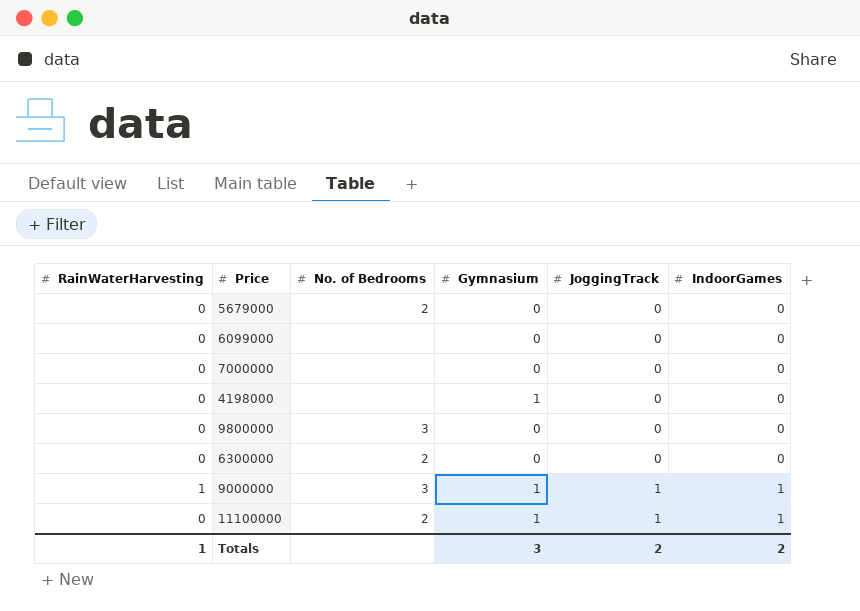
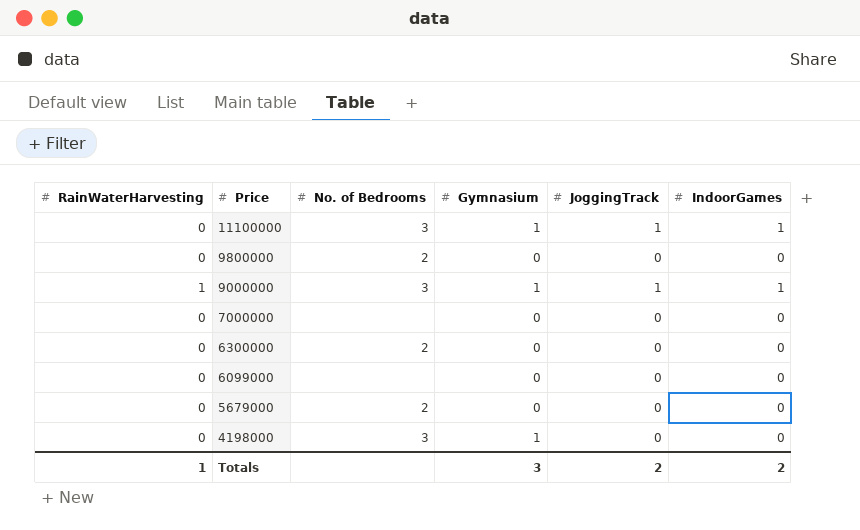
row order: JoggingTrack ascending -> Price descending
11100000 | No. of Bedrooms: 2 -> 3
9800000 | No. of Bedrooms: 3 -> 2
4198000 | No. of Bedrooms: none -> 3

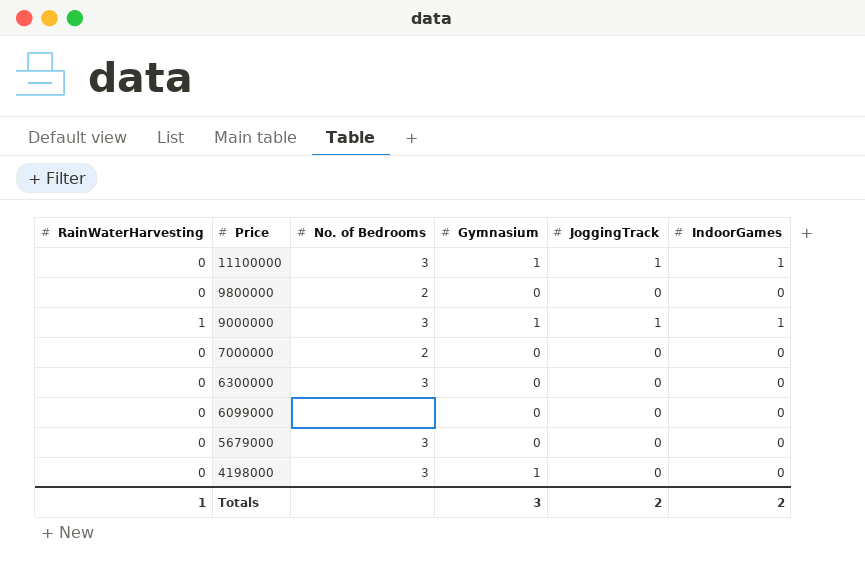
7000000 | No. of Bedrooms: none -> 2
6300000 | No. of Bedrooms: 2 -> 3
5679000 | No. of Bedrooms: 2 -> 3

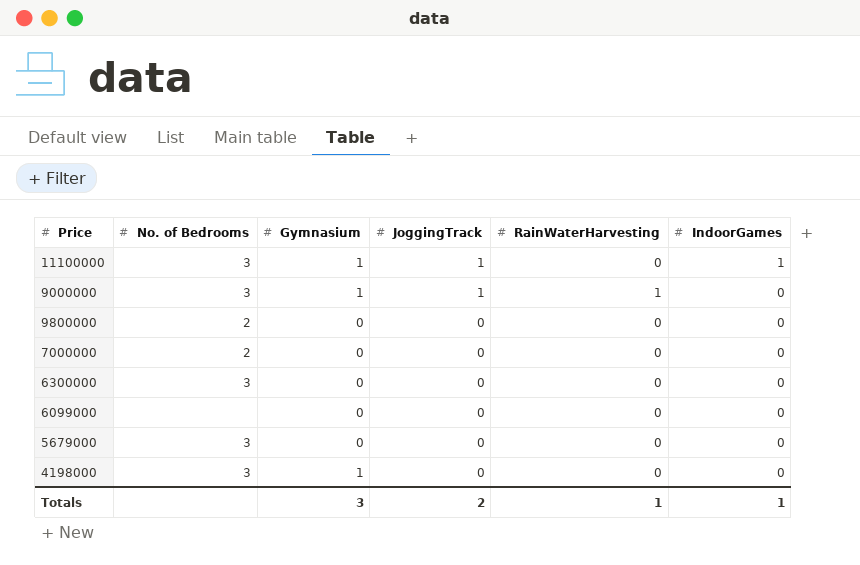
row order: Price descending -> JoggingTrack descending
column RainWaterHarvesting | position: 1 -> 5
9000000 | IndoorGames: 1 -> 0
Totals | IndoorGames: 2 -> 1

